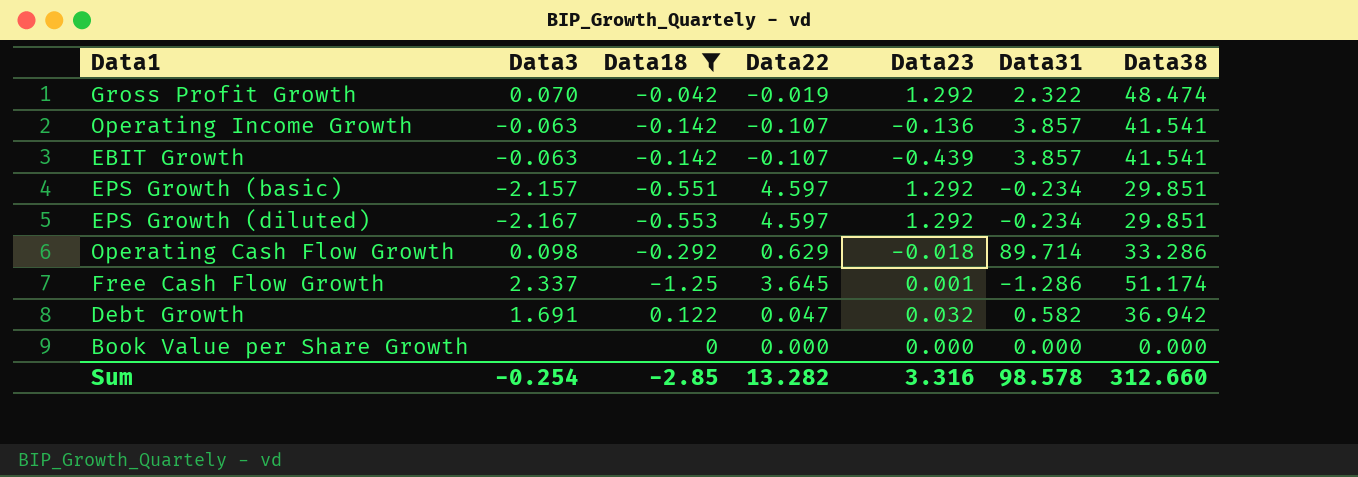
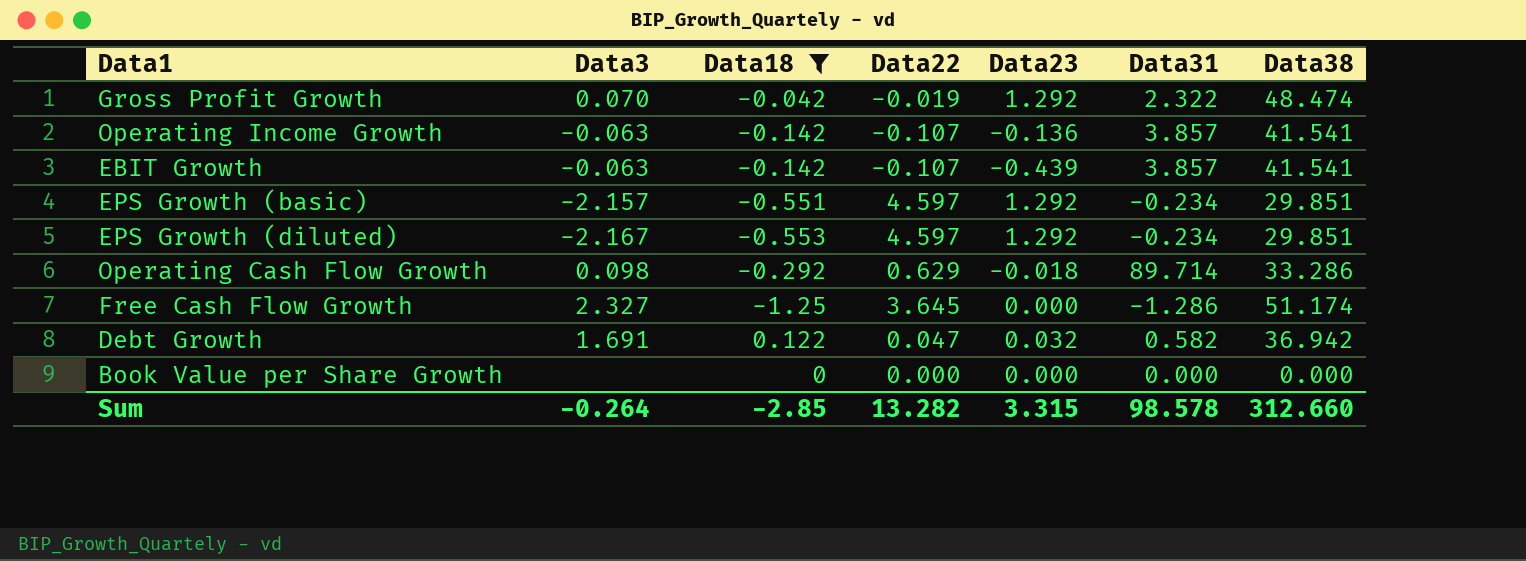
Free Cash Flow Growth | Data3: 2.337 -> 2.327
Free Cash Flow Growth | Data23: 0.001 -> 0.000
Sum | Data3: -0.254 -> -0.264
Sum | Data23: 3.316 -> 3.315

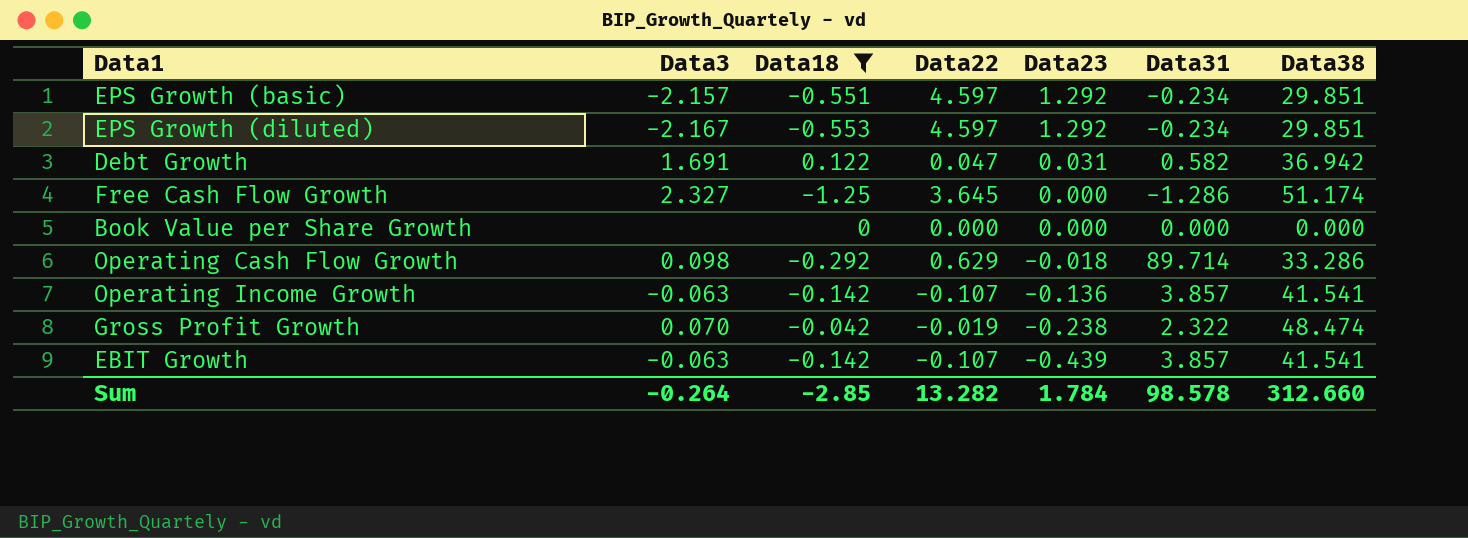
row order: none -> Data23 descending
Debt Growth | Data23: 0.032 -> 0.031
Gross Profit Growth | Data23: 1.292 -> -0.238
Sum | Data23: 3.315 -> 1.784

